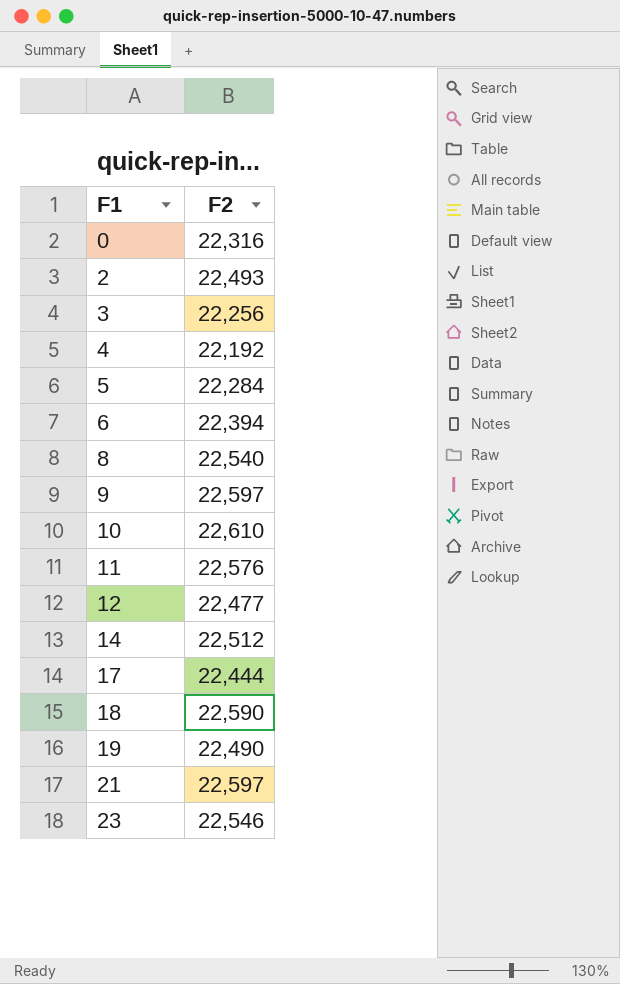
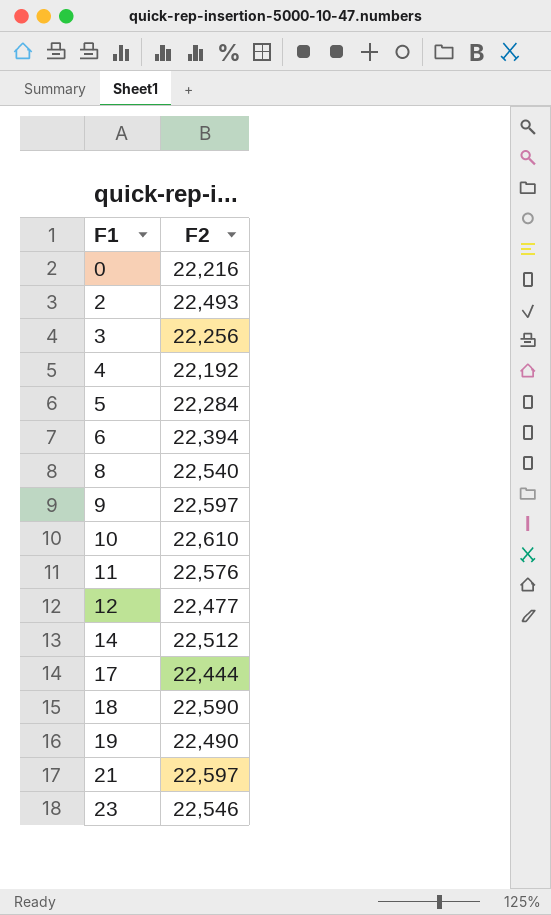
0 | F2: 22,316 -> 22,216

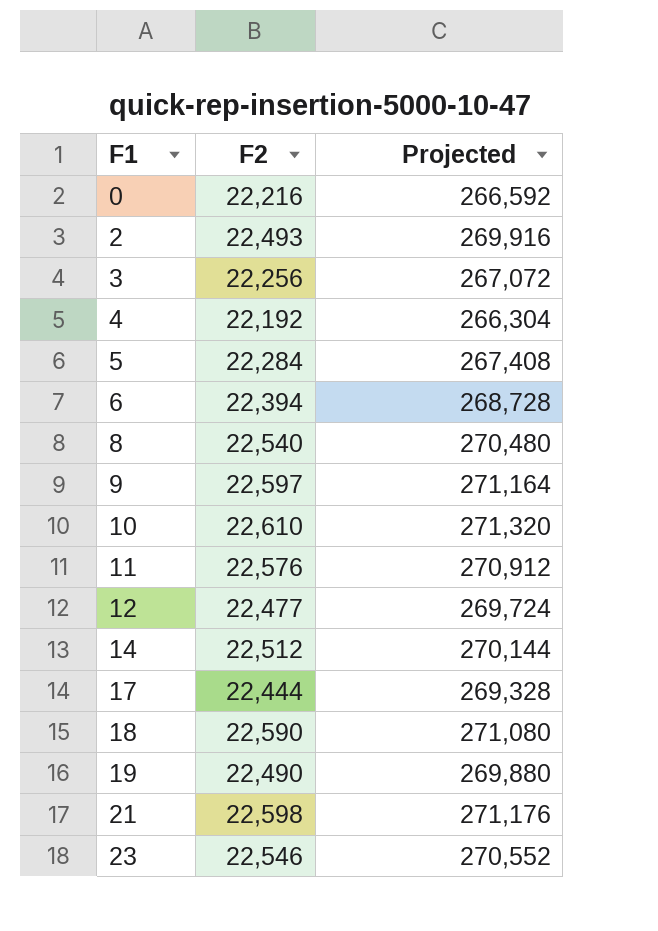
column Projected | formula: none -> [F2] * 12
21 | F2: 22,597 -> 22,598

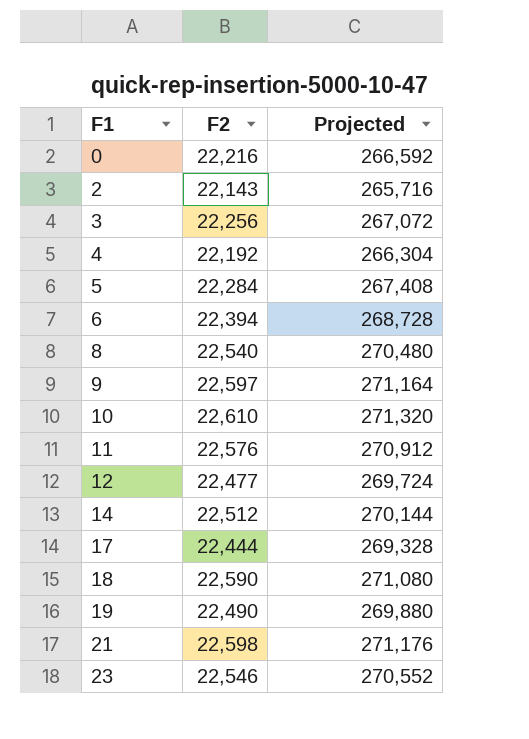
2 | F2: 22,493 -> 22,143
2 | Projected: 269,916 -> 265,716

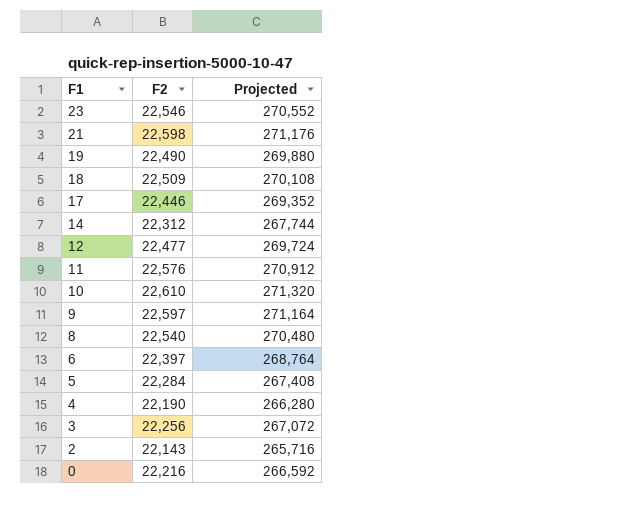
row order: F1 ascending -> F1 descending
18 | F2: 22,590 -> 22,509
18 | Projected: 271,080 -> 270,108
17 | F2: 22,444 -> 22,446
17 | Projected: 269,328 -> 269,352
14 | F2: 22,512 -> 22,312
14 | Projected: 270,144 -> 267,744
6 | F2: 22,394 -> 22,397
6 | Projected: 268,728 -> 268,764
4 | F2: 22,192 -> 22,190
4 | Projected: 266,304 -> 266,280

